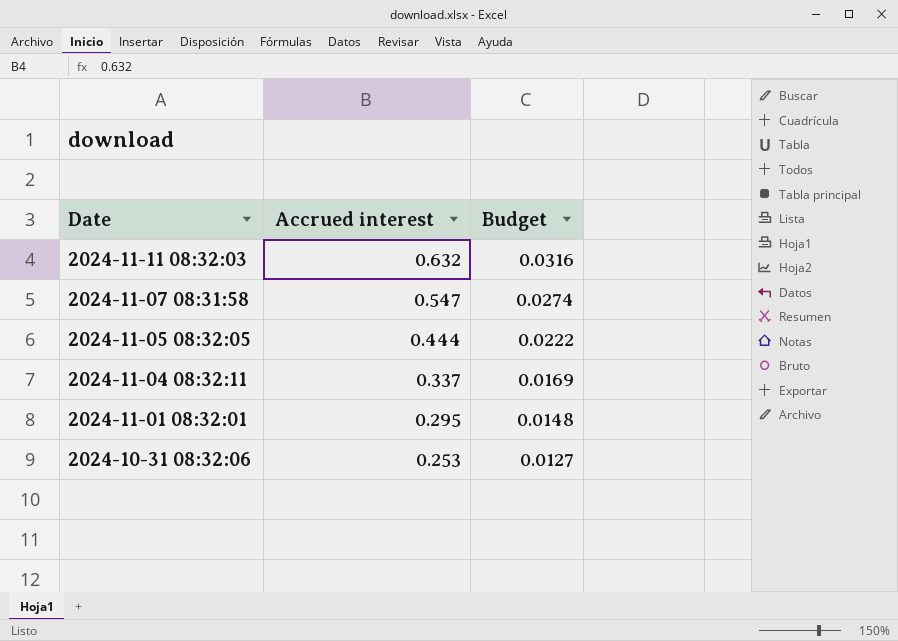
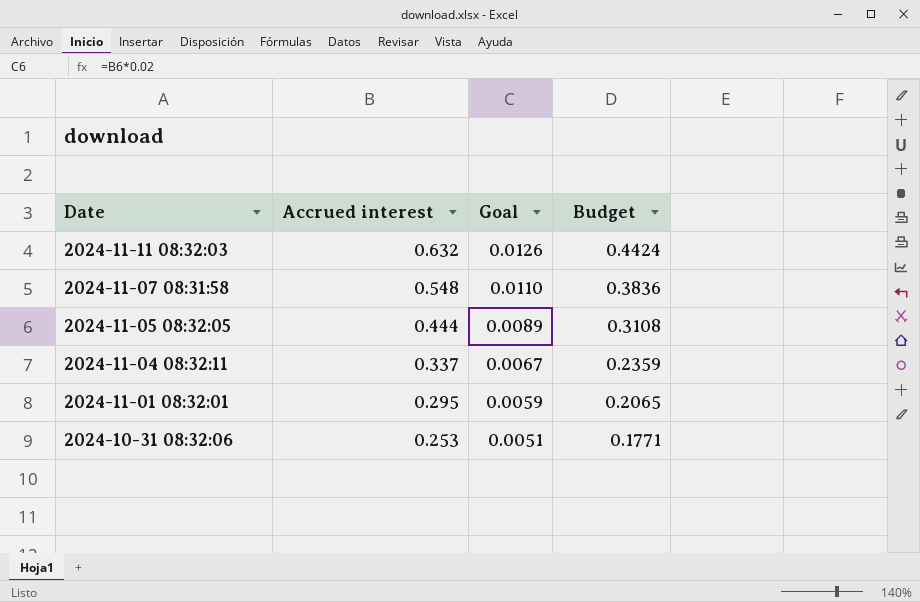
column Goal | formula: none -> [Accrued interest] * 0.02
column Budget | formula: [Accrued interest] * 0.05 -> [Accrued interest] * 0.7
2024-11-07 08:31:58 | Accrued interest: 0.547 -> 0.548

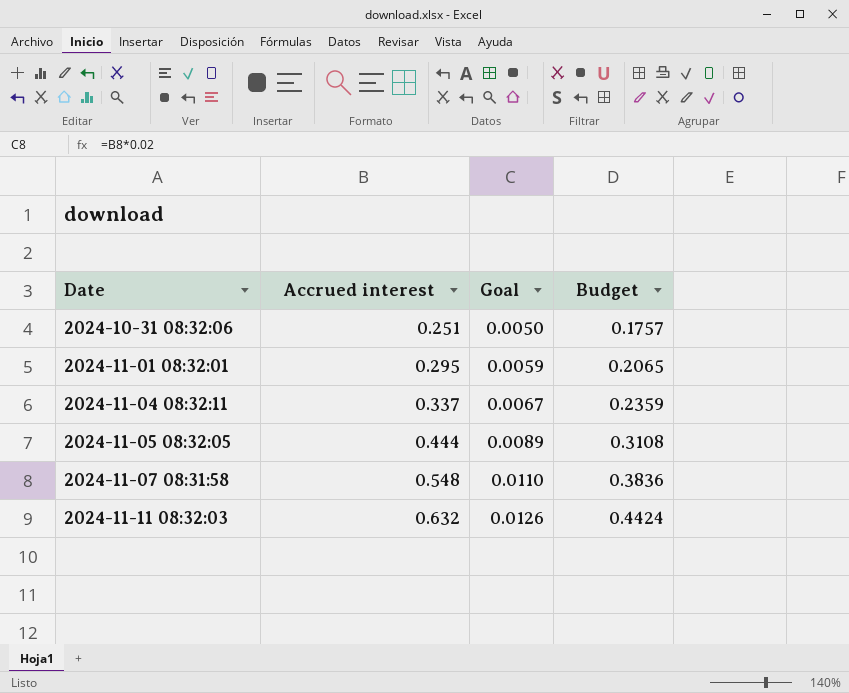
row order: Date descending -> Date ascending
2024-10-31 08:32:06 | Accrued interest: 0.253 -> 0.251
2024-10-31 08:32:06 | Goal: 0.0051 -> 0.0050
2024-10-31 08:32:06 | Budget: 0.1771 -> 0.1757

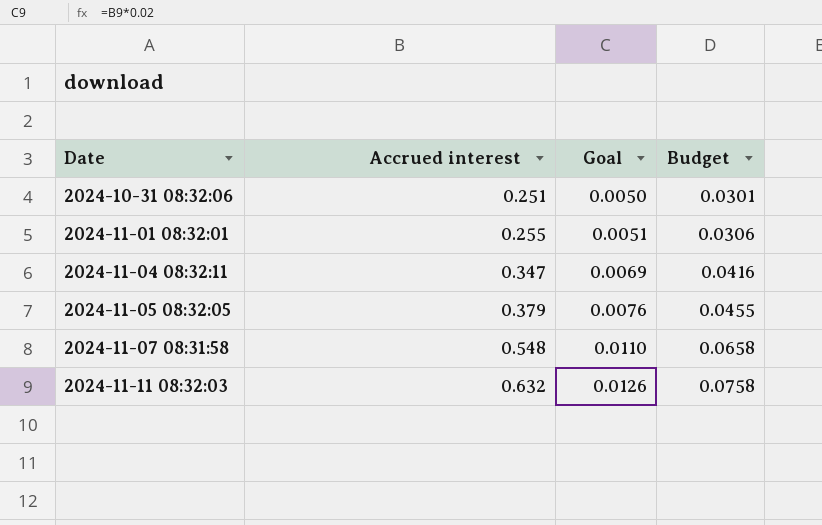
column Budget | formula: [Accrued interest] * 0.7 -> [Accrued interest] * 0.12
2024-11-01 08:32:01 | Accrued interest: 0.295 -> 0.255
2024-11-01 08:32:01 | Goal: 0.0059 -> 0.0051
2024-11-04 08:32:11 | Accrued interest: 0.337 -> 0.347
2024-11-04 08:32:11 | Goal: 0.0067 -> 0.0069
2024-11-05 08:32:05 | Accrued interest: 0.444 -> 0.379
2024-11-05 08:32:05 | Goal: 0.0089 -> 0.0076

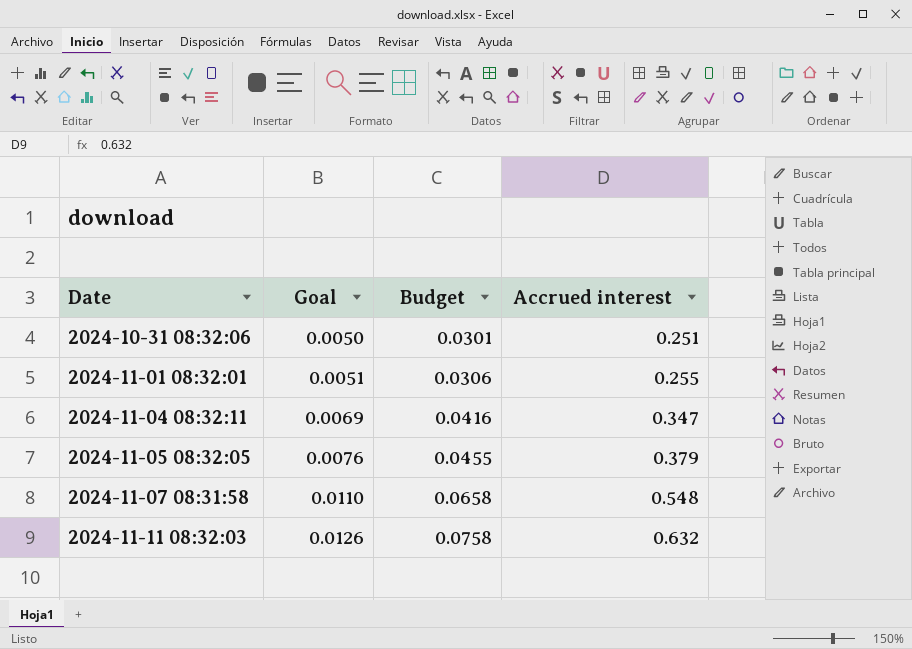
column Accrued interest | position: 2 -> 4

